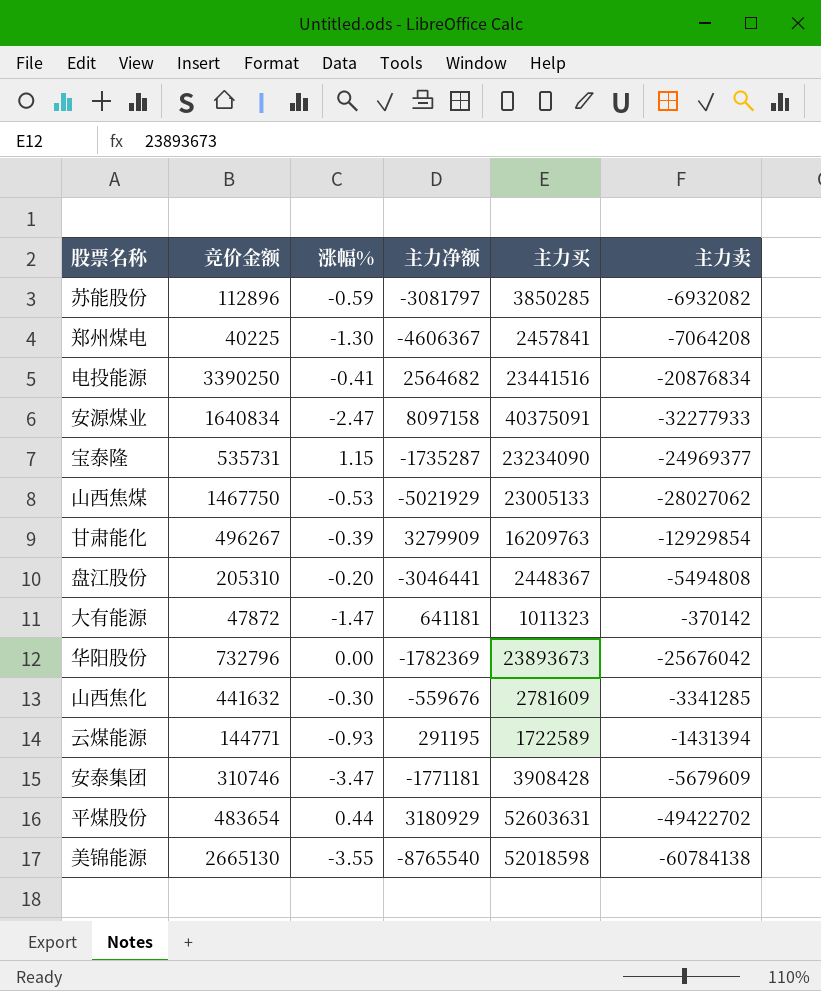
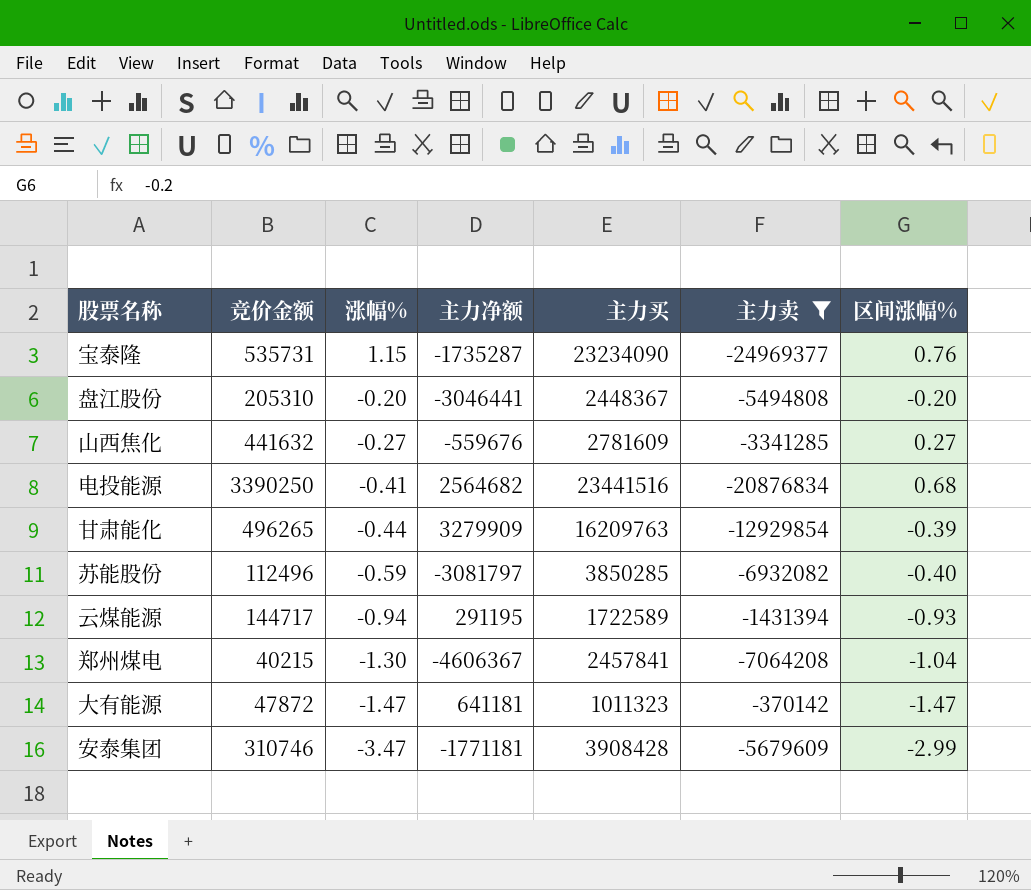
filter: none -> 主力卖 >= -24969377
row order: none -> 涨幅% descending
column 区间涨幅% | position: none -> 7
山西焦化 | 涨幅%: -0.30 -> -0.27
甘肃能化 | 竞价金额: 496267 -> 496265
甘肃能化 | 涨幅%: -0.39 -> -0.44
苏能股份 | 竞价金额: 112896 -> 112496
云煤能源 | 竞价金额: 144771 -> 144717
云煤能源 | 涨幅%: -0.93 -> -0.94
郑州煤电 | 竞价金额: 40225 -> 40215

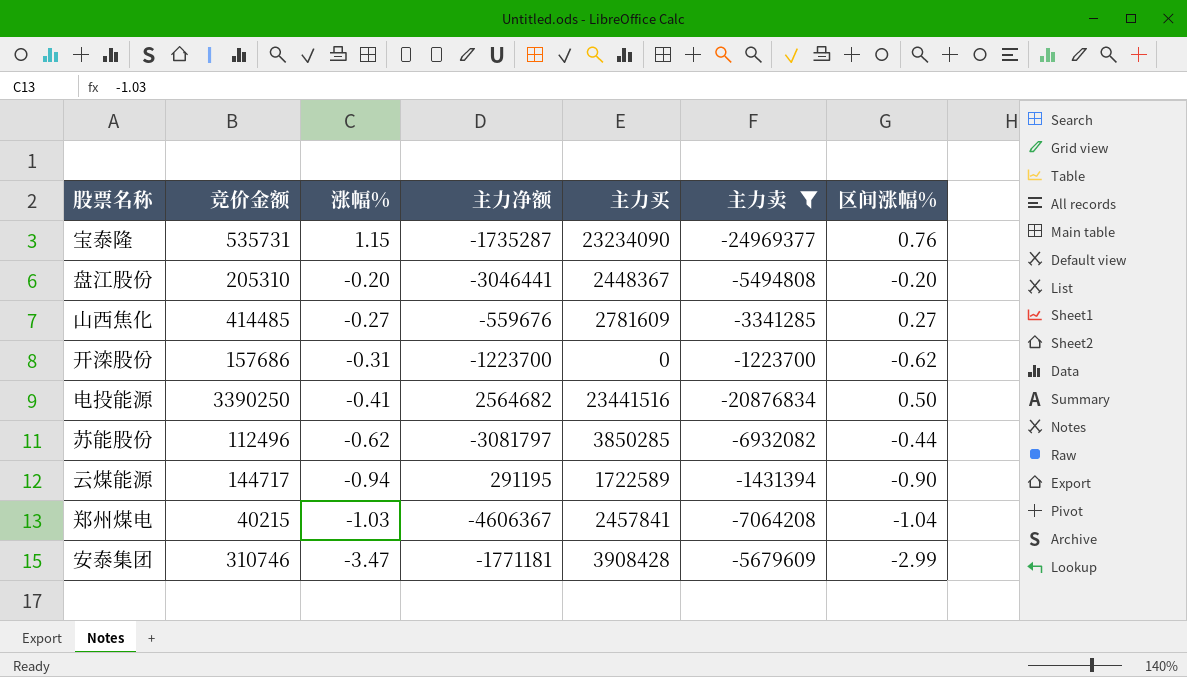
row 甘肃能化: 496265 | -0.44 | 3279909 | 16209763 | -12929854 | -0.39 -> none
row 大有能源: 47872 | -1.47 | 641181 | 1011323 | -370142 | -1.47 -> none
山西焦化 | 竞价金额: 441632 -> 414485
row 开滦股份: none -> 157686 | -0.31 | -1223700 | 0 | -1223700 | -0.62
电投能源 | 区间涨幅%: 0.68 -> 0.50
苏能股份 | 涨幅%: -0.59 -> -0.62
苏能股份 | 区间涨幅%: -0.40 -> -0.44
云煤能源 | 区间涨幅%: -0.93 -> -0.90
郑州煤电 | 涨幅%: -1.30 -> -1.03

